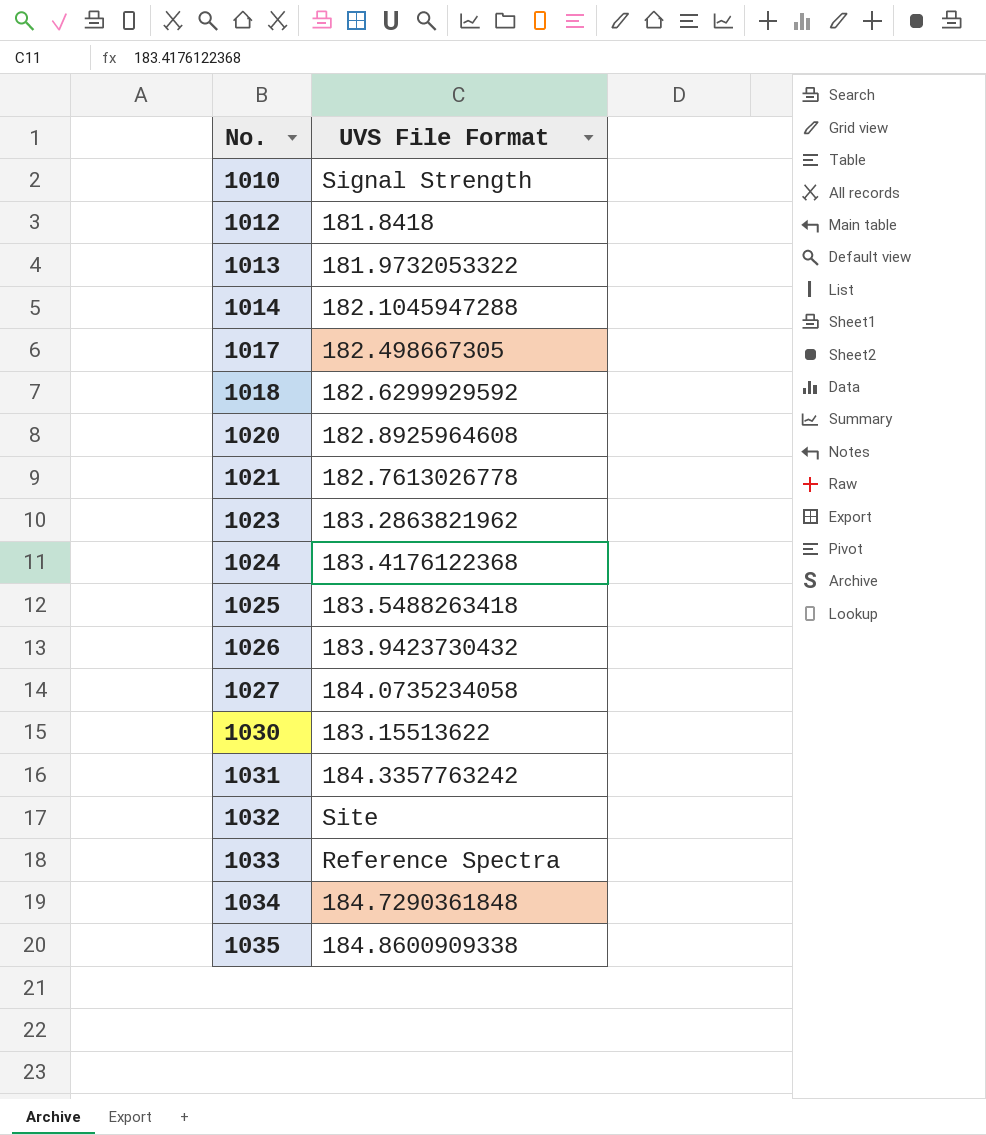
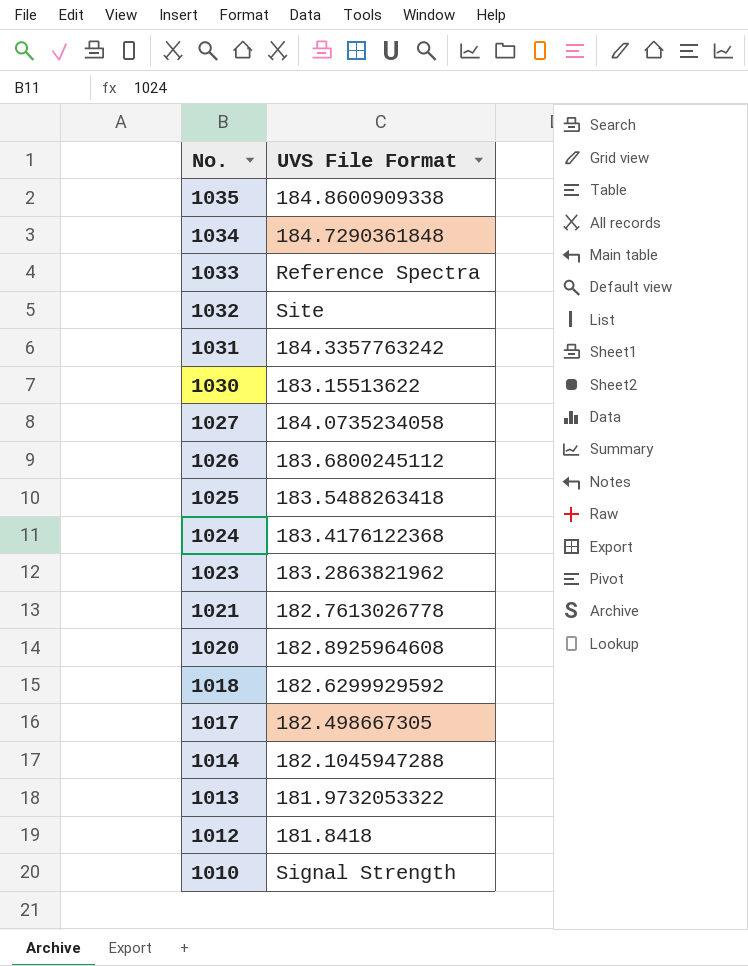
row order: No. ascending -> No. descending
1026 | UVS File Format: 183.9423730432 -> 183.6800245112

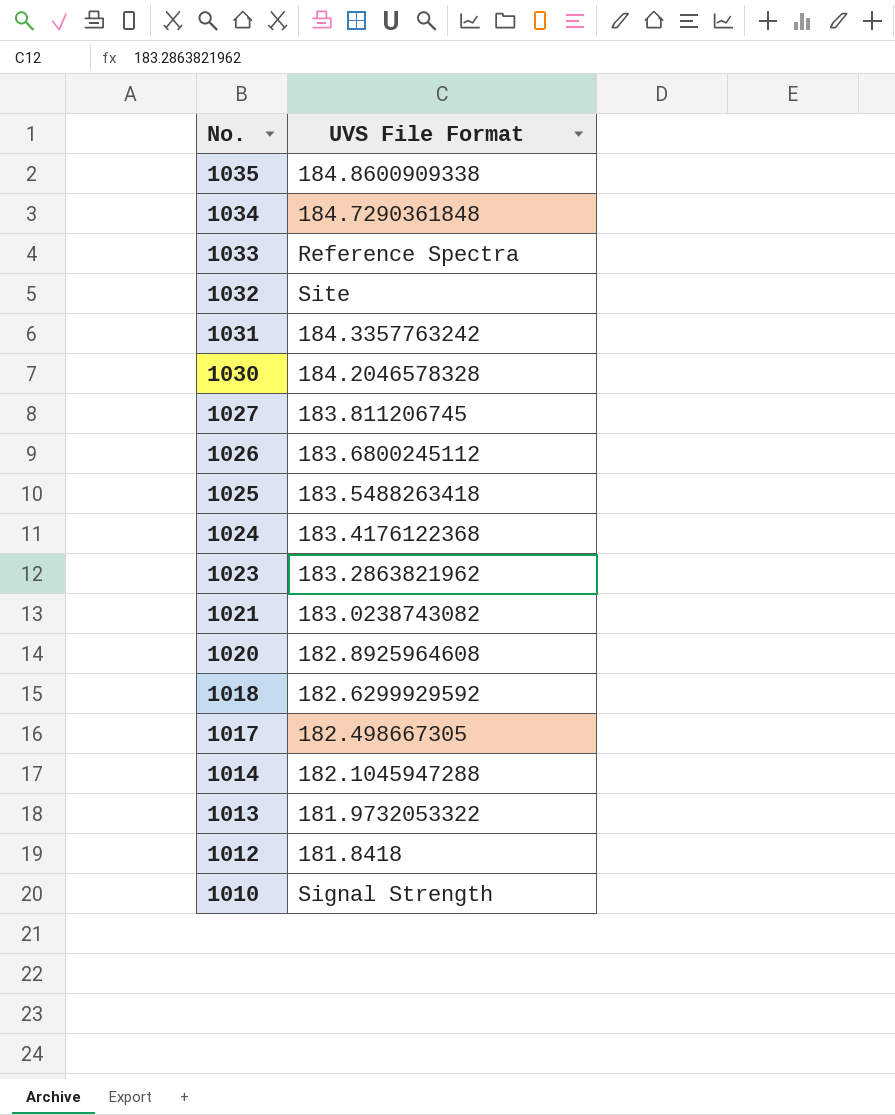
1030 | UVS File Format: 183.15513622 -> 184.2046578328
1027 | UVS File Format: 184.0735234058 -> 183.811206745
1021 | UVS File Format: 182.7613026778 -> 183.0238743082

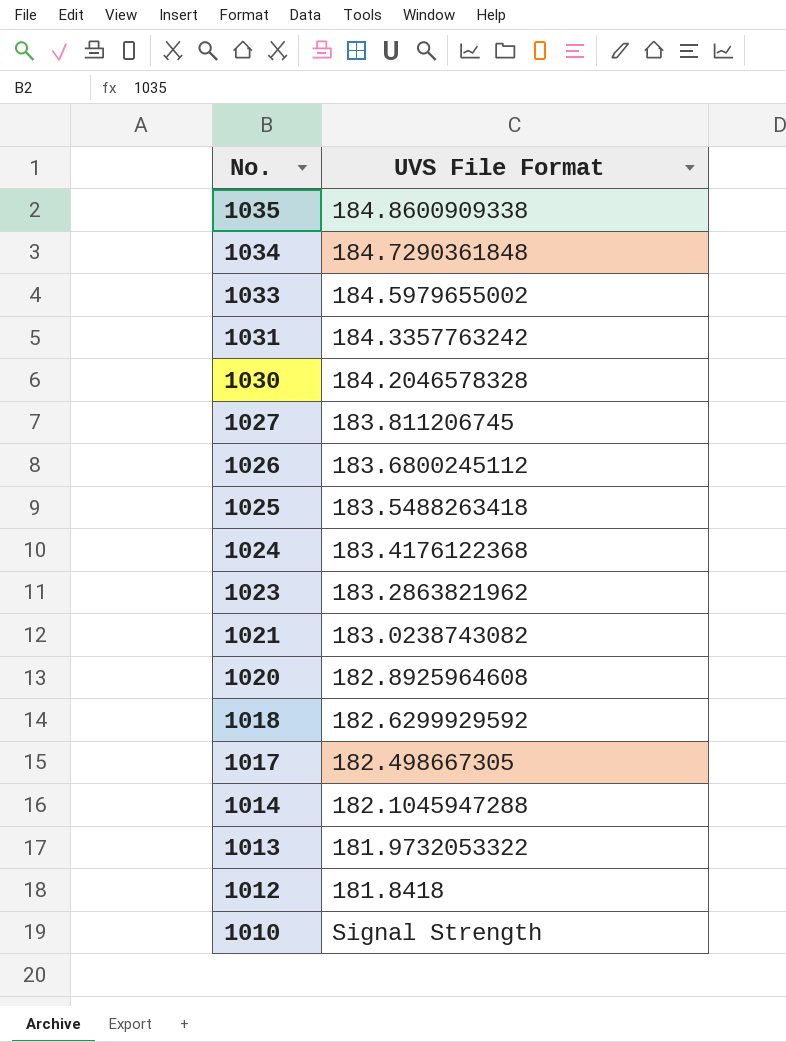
row 1032: Site -> none
1033 | UVS File Format: Reference Spectra -> 184.5979655002

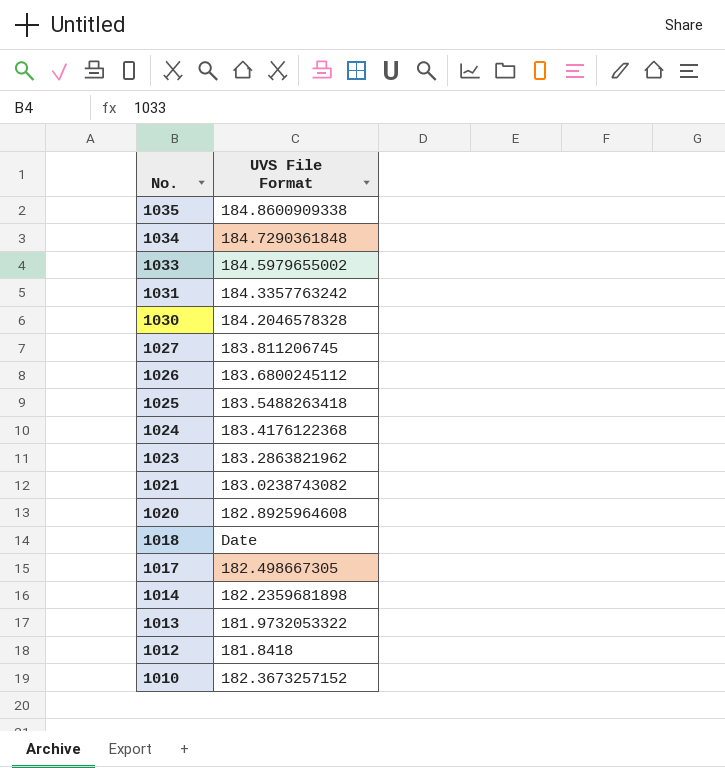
1018 | UVS File Format: 182.6299929592 -> Date
1014 | UVS File Format: 182.1045947288 -> 182.2359681898
1010 | UVS File Format: Signal Strength -> 182.3673257152

